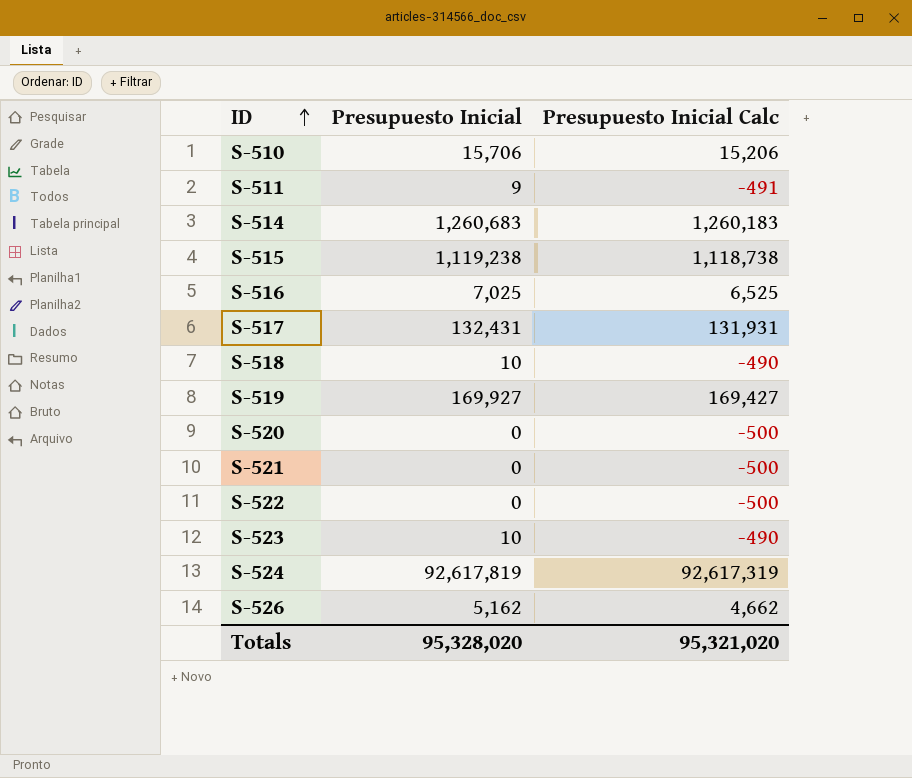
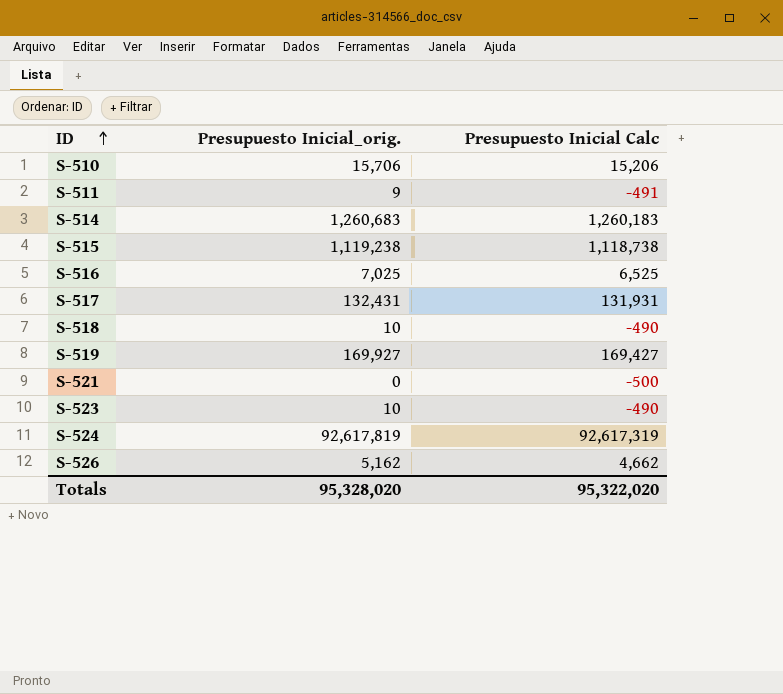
column name: Presupuesto Inicial -> Presupuesto Inicial_orig.
row S-520: 0 | -500 -> none
row S-522: 0 | -500 -> none
Totals | Presupuesto Inicial Calc: 95,321,020 -> 95,322,020

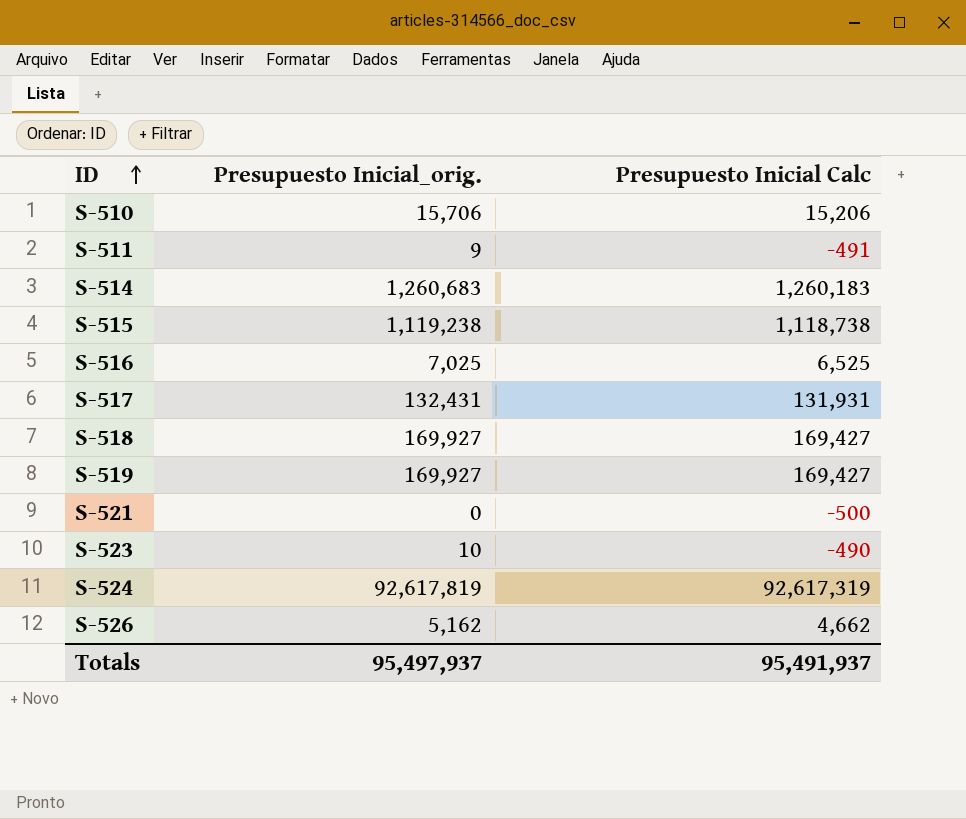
S-518 | Presupuesto Inicial_orig.: 10 -> 169,927
S-518 | Presupuesto Inicial Calc: -490 -> 169,427
Totals | Presupuesto Inicial_orig.: 95,328,020 -> 95,497,937
Totals | Presupuesto Inicial Calc: 95,322,020 -> 95,491,937

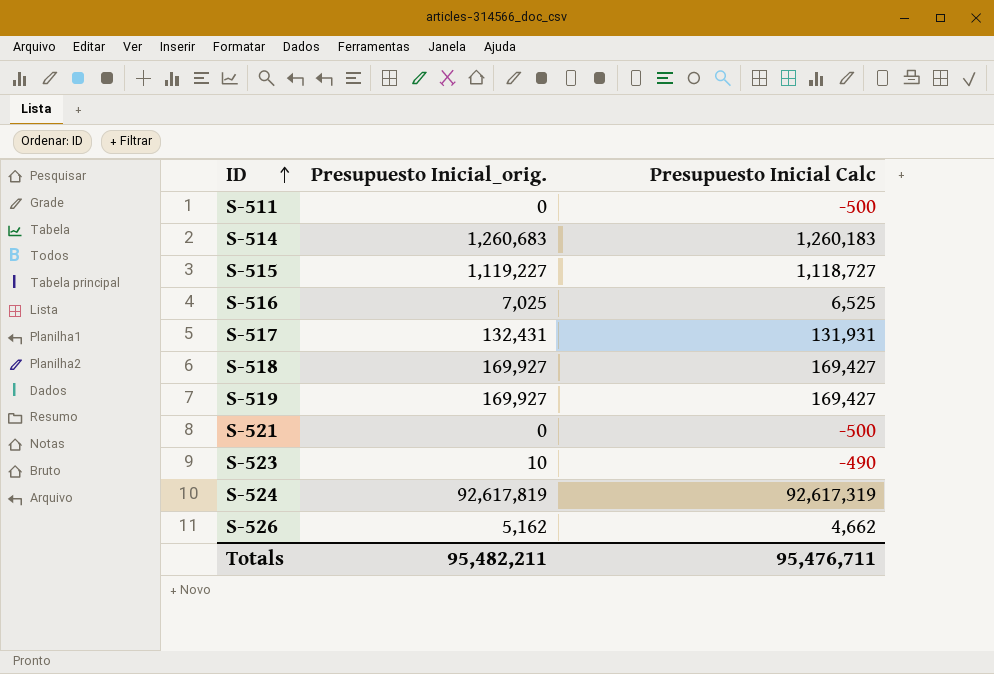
row S-510: 15,706 | 15,206 -> none
S-511 | Presupuesto Inicial_orig.: 9 -> 0
S-511 | Presupuesto Inicial Calc: -491 -> -500
S-515 | Presupuesto Inicial_orig.: 1,119,238 -> 1,119,227
S-515 | Presupuesto Inicial Calc: 1,118,738 -> 1,118,727
Totals | Presupuesto Inicial_orig.: 95,497,937 -> 95,482,211
Totals | Presupuesto Inicial Calc: 95,491,937 -> 95,476,711

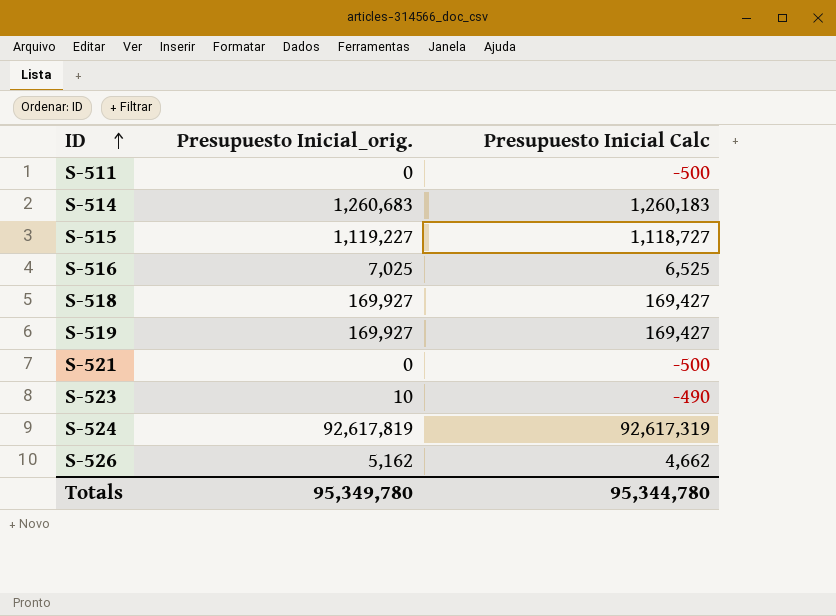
row S-517: 132,431 | 131,931 -> none
Totals | Presupuesto Inicial_orig.: 95,482,211 -> 95,349,780
Totals | Presupuesto Inicial Calc: 95,476,711 -> 95,344,780

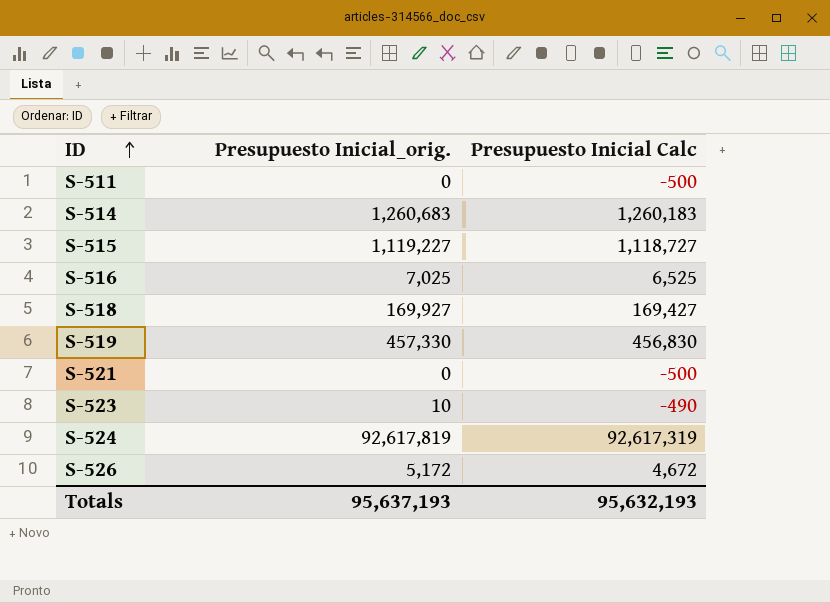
S-519 | Presupuesto Inicial_orig.: 169,927 -> 457,330
S-519 | Presupuesto Inicial Calc: 169,427 -> 456,830
S-526 | Presupuesto Inicial_orig.: 5,162 -> 5,172
S-526 | Presupuesto Inicial Calc: 4,662 -> 4,672
Totals | Presupuesto Inicial_orig.: 95,349,780 -> 95,637,193
Totals | Presupuesto Inicial Calc: 95,344,780 -> 95,632,193

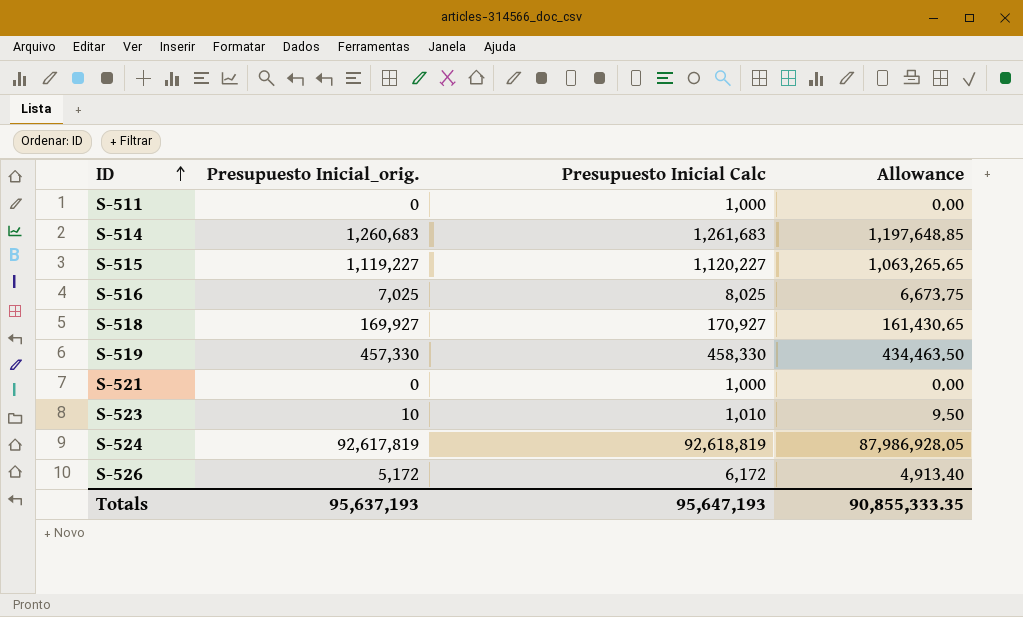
column Presupuesto Inicial Calc | formula: [Presupuesto Inicial_orig.] - 500 -> [Presupuesto Inicial_orig.] + 1000
column Allowance | formula: none -> [Presupuesto Inicial_orig.] * 0.95
Totals | Presupuesto Inicial Calc: 95,632,193 -> 95,647,193

